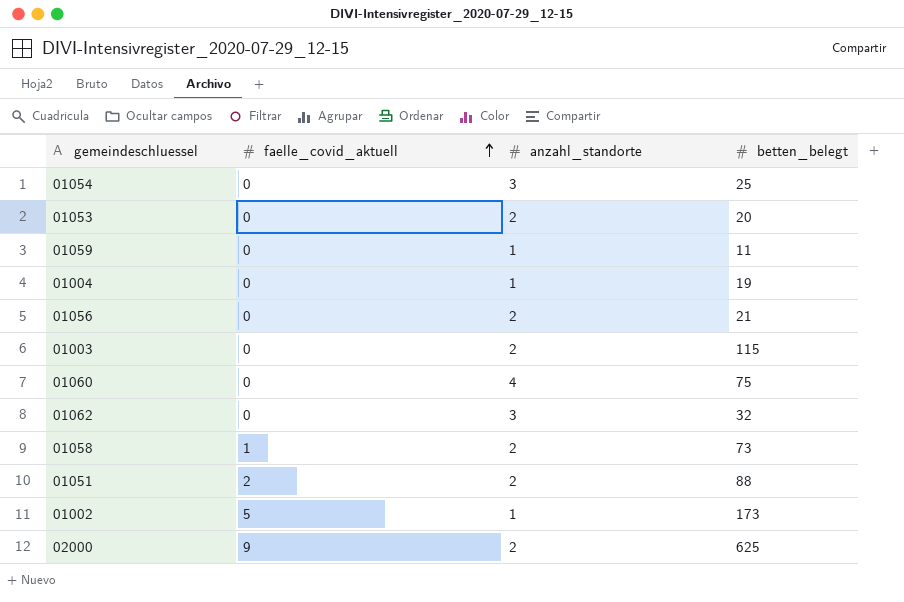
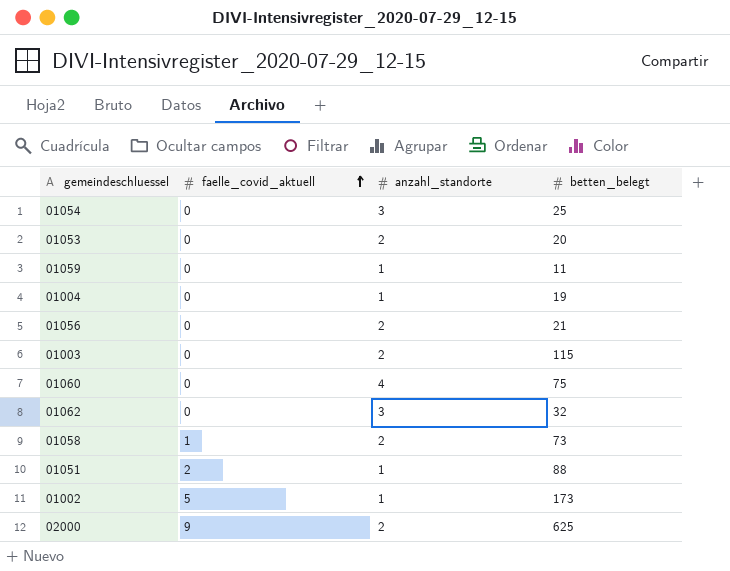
01051 | anzahl_standorte: 2 -> 1

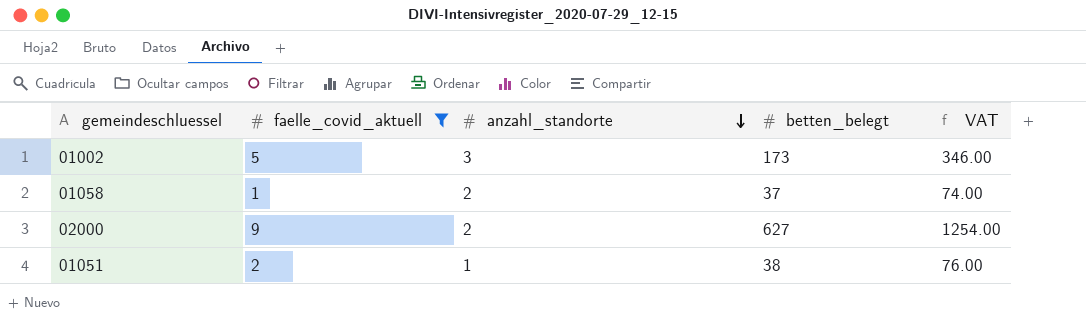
filter: none -> faelle_covid_aktuell != 0
row order: faelle_covid_aktuell ascending -> anzahl_standorte descending
column VAT | formula: none -> [betten_belegt] * 2
01002 | anzahl_standorte: 1 -> 3
01058 | betten_belegt: 73 -> 37
02000 | betten_belegt: 625 -> 627
01051 | betten_belegt: 88 -> 38

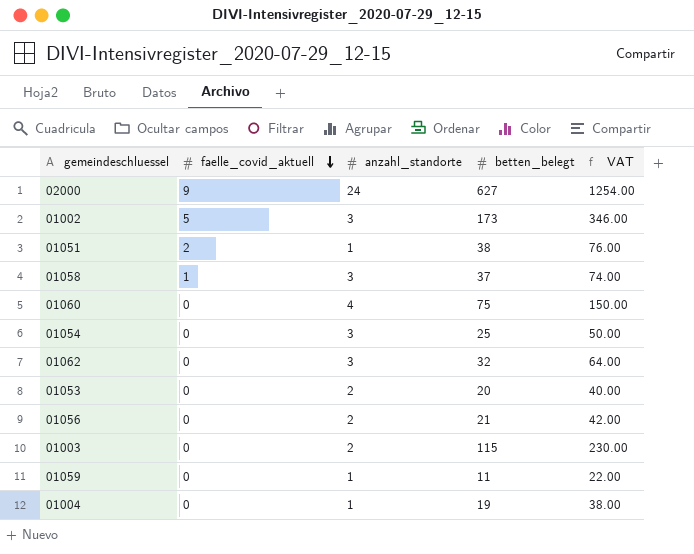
filter: faelle_covid_aktuell != 0 -> none
row order: anzahl_standorte descending -> faelle_covid_aktuell descending
02000 | anzahl_standorte: 2 -> 24
01058 | anzahl_standorte: 2 -> 3

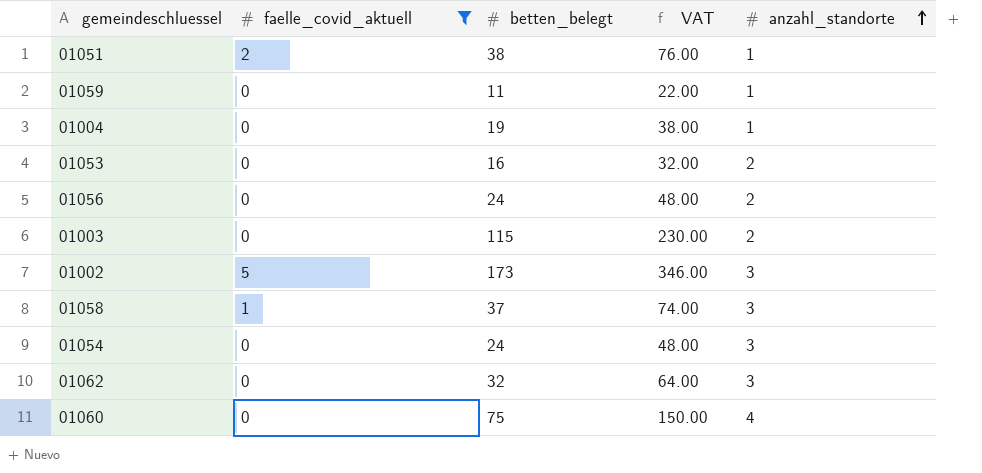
filter: none -> faelle_covid_aktuell != 9
row order: faelle_covid_aktuell descending -> anzahl_standorte ascending
column anzahl_standorte | position: 3 -> 5
01053 | betten_belegt: 20 -> 16
01053 | VAT: 40.00 -> 32.00
01056 | betten_belegt: 21 -> 24
01056 | VAT: 42.00 -> 48.00
01054 | betten_belegt: 25 -> 24
01054 | VAT: 50.00 -> 48.00

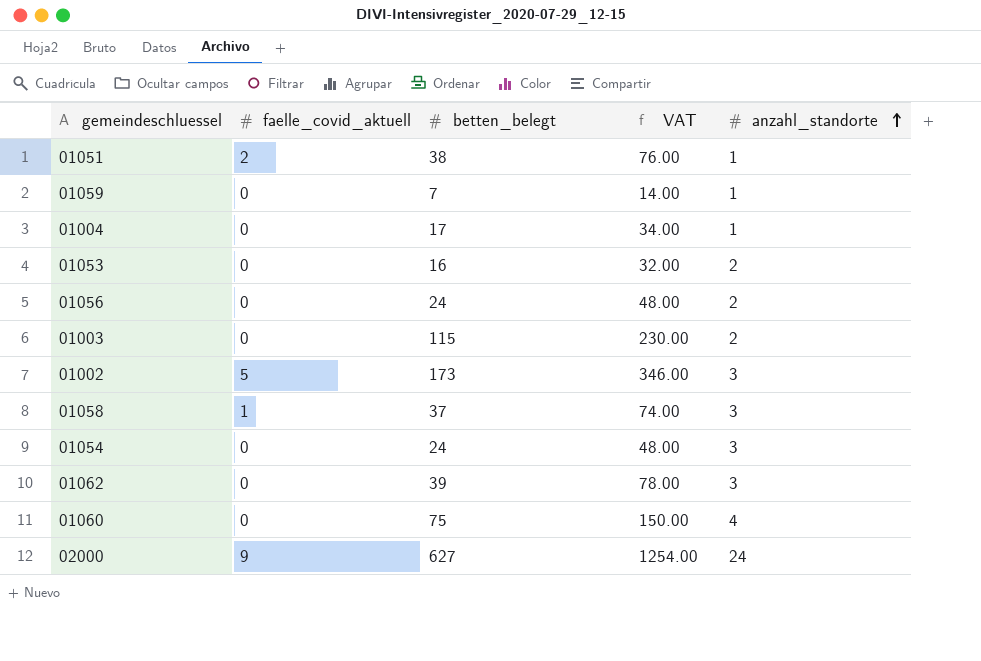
filter: faelle_covid_aktuell != 9 -> none
01059 | betten_belegt: 11 -> 7
01059 | VAT: 22.00 -> 14.00
01004 | betten_belegt: 19 -> 17
01004 | VAT: 38.00 -> 34.00
01062 | betten_belegt: 32 -> 39
01062 | VAT: 64.00 -> 78.00

